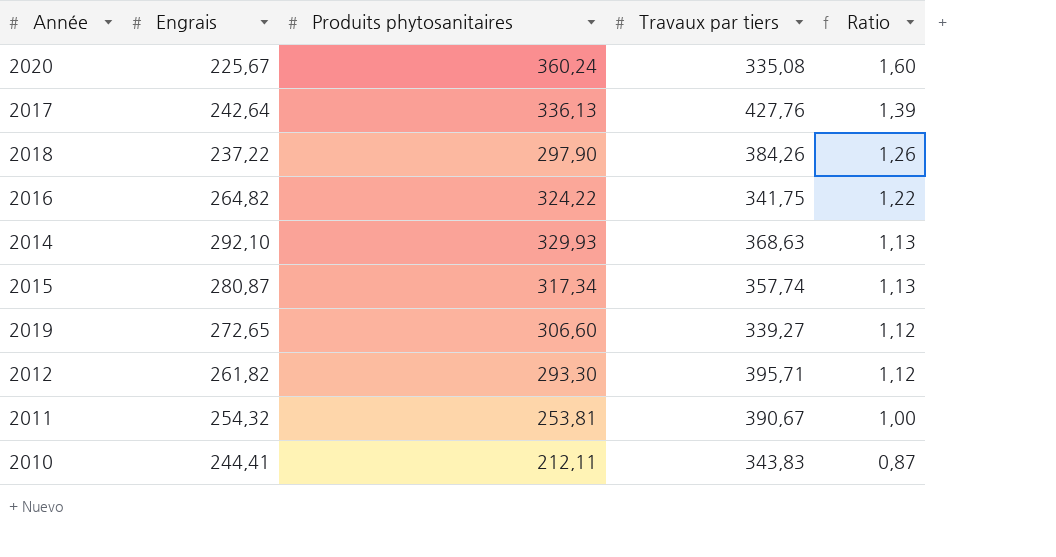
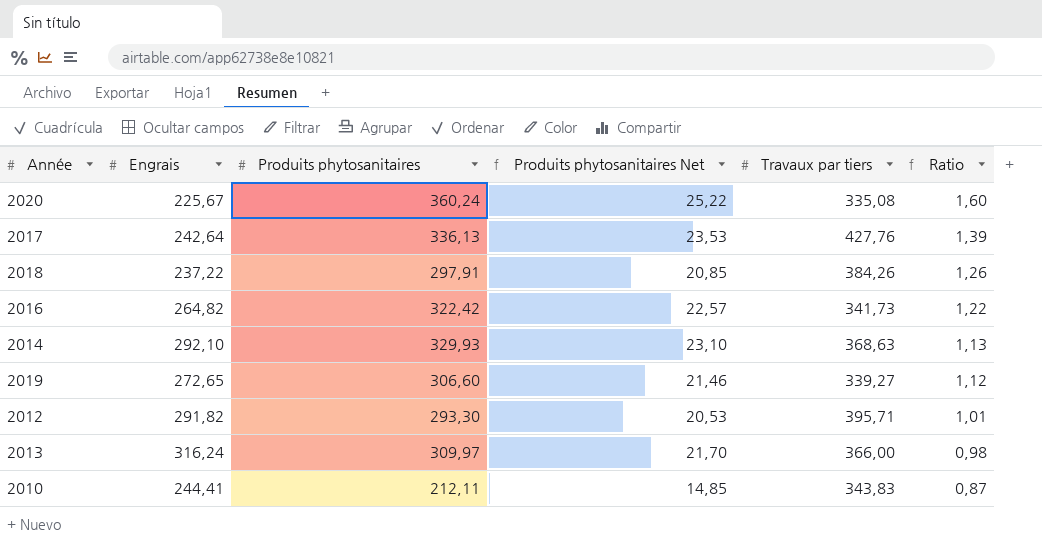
column Produits phytosanitaires Net | formula: none -> [Produits phytosanitaires] * 0,07
row 2015: 280,87 | 317,34 | 357,74 | 1,13 -> none
row 2011: 254,32 | 253,81 | 390,67 | 1,00 -> none
2018 | Produits phytosanitaires: 297,90 -> 297,91
2016 | Produits phytosanitaires: 324,22 -> 322,42
2016 | Travaux par tiers: 341,75 -> 341,73
2012 | Engrais: 261,82 -> 291,82
2012 | Ratio: 1,12 -> 1,01
row 2013: none -> 316,24 | 309,97 | 21,70 | 366,00 | 0,98

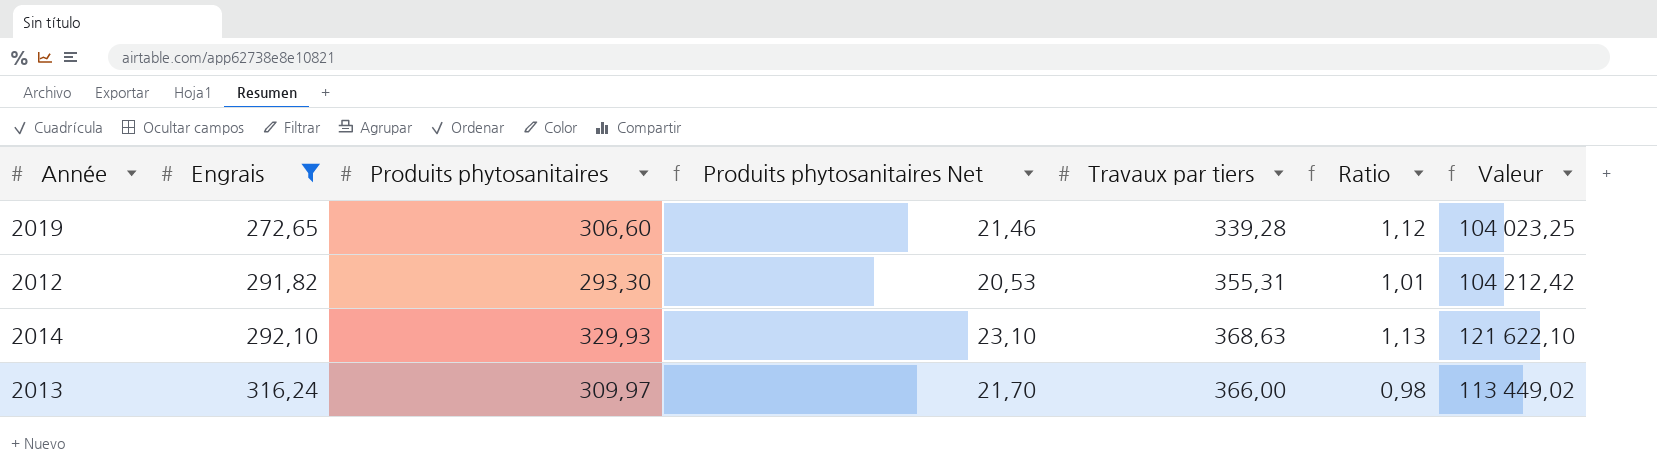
filter: none -> Engrais >= 272,65
row order: Ratio descending -> Engrais ascending
column Valeur | formula: none -> [Produits phytosanitaires] * [Travaux par tiers]
2019 | Travaux par tiers: 339,27 -> 339,28
2012 | Travaux par tiers: 395,71 -> 355,31

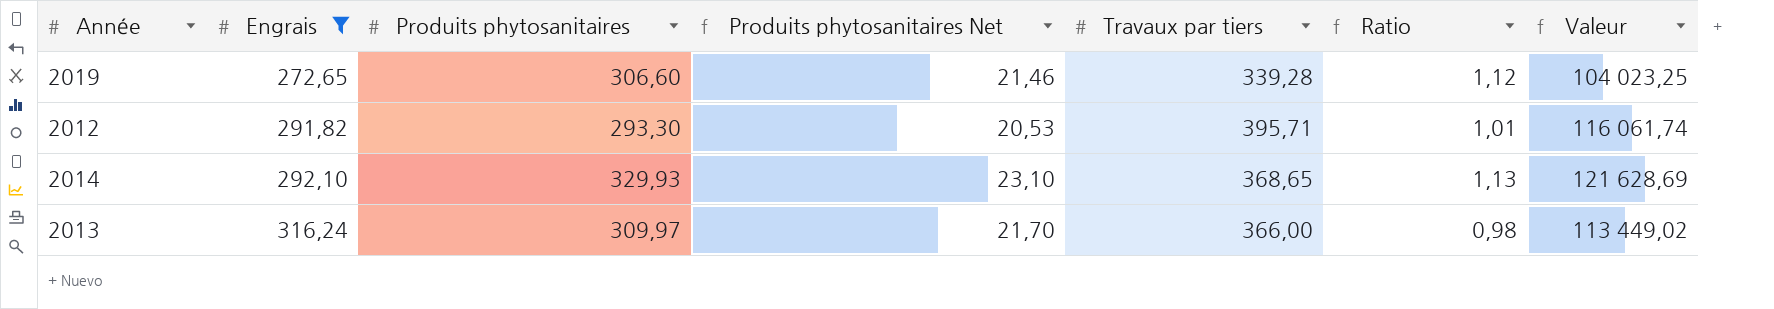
2012 | Travaux par tiers: 355,31 -> 395,71
2012 | Valeur: 104 212,42 -> 116 061,74
2014 | Travaux par tiers: 368,63 -> 368,65
2014 | Valeur: 121 622,10 -> 121 628,69

